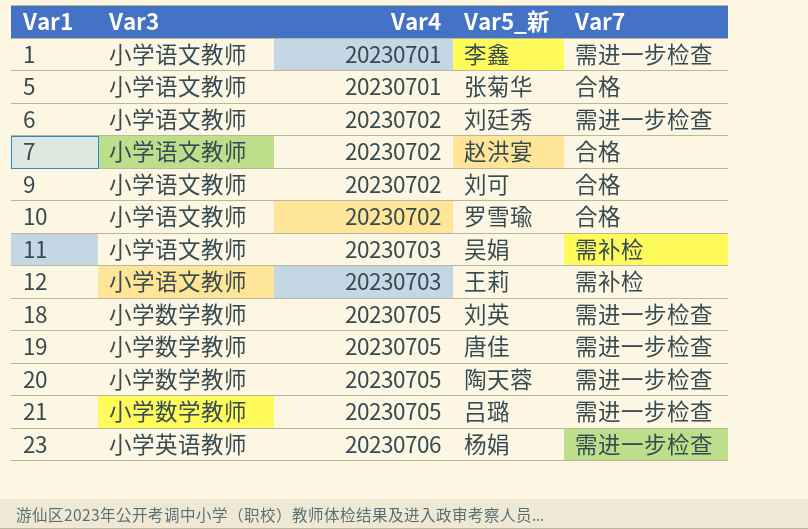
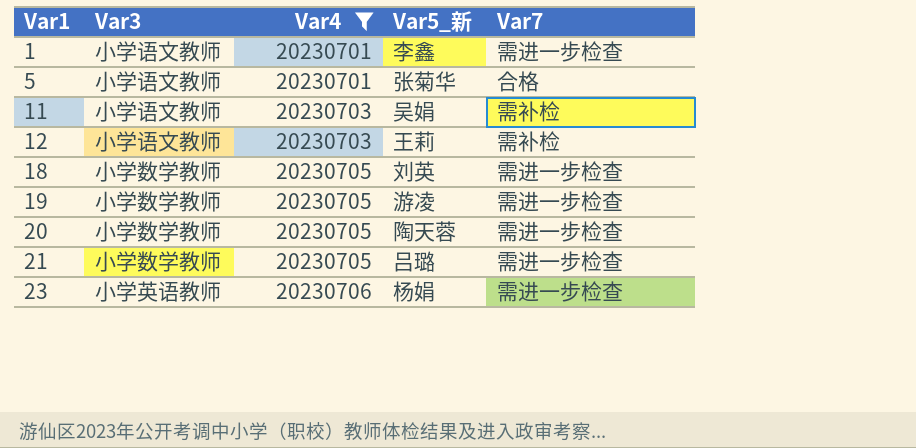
filter: none -> Var4 != 20230702
19 | Var5_新: 唐佳 -> 游凌

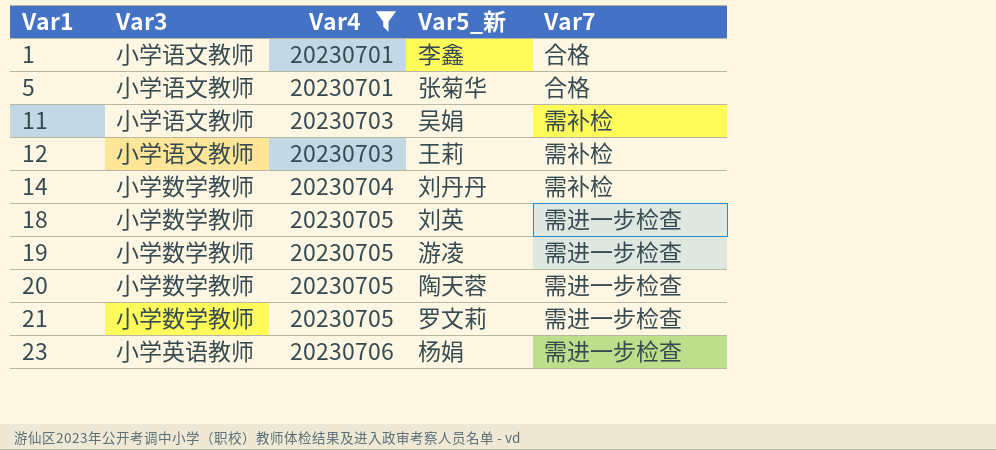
1 | Var7: 需进一步检查 -> 合格
row 14: none -> 小学数学教师 | 20230704 | 刘丹丹 | 需补检
21 | Var5_新: 吕璐 -> 罗文莉

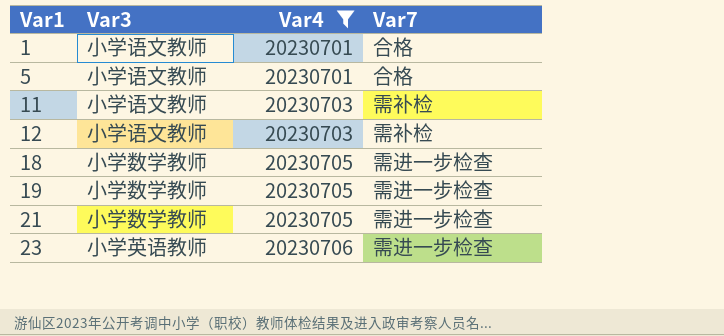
column Var5_新 | position: 4 -> none
row 14: 小学数学教师 | 20230704 | 刘丹丹 | 需补检 -> none
row 20: 小学数学教师 | 20230705 | 陶天蓉 | 需进一步检查 -> none

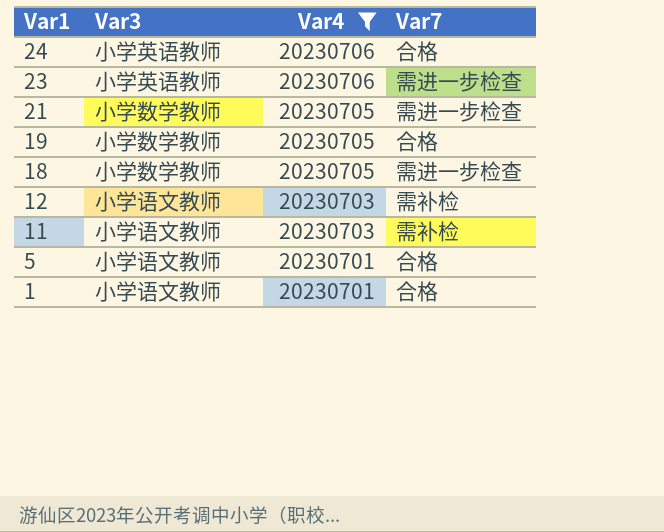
row order: Var1 ascending -> Var1 descending
row 24: none -> 小学英语教师 | 20230706 | 合格
19 | Var7: 需进一步检查 -> 合格

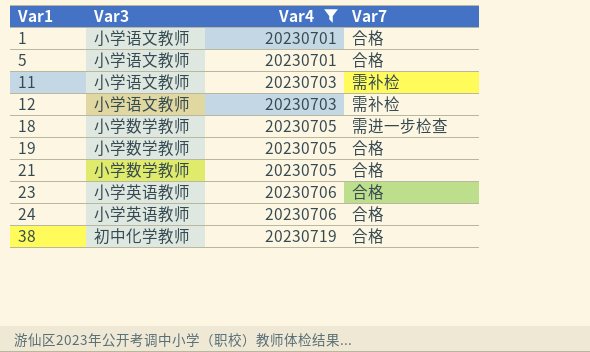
row order: Var1 descending -> Var1 ascending
21 | Var7: 需进一步检查 -> 合格
23 | Var7: 需进一步检查 -> 合格
row 38: none -> 初中化学教师 | 20230719 | 合格

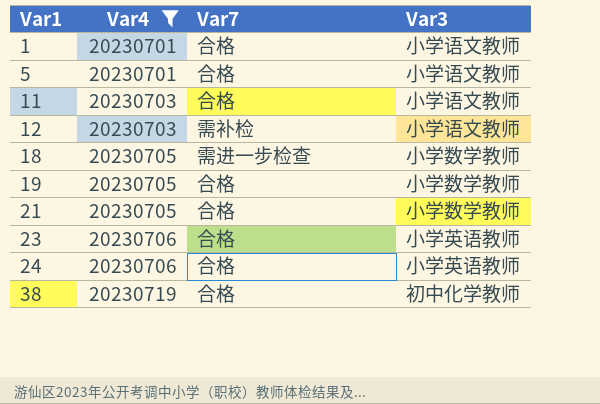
column Var3 | position: 2 -> 4
11 | Var7: 需补检 -> 合格

